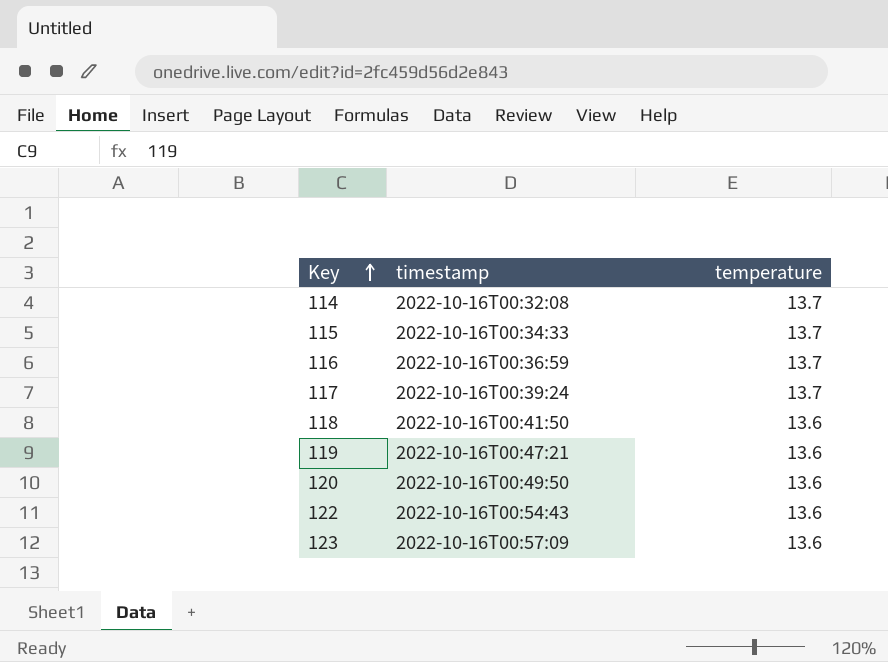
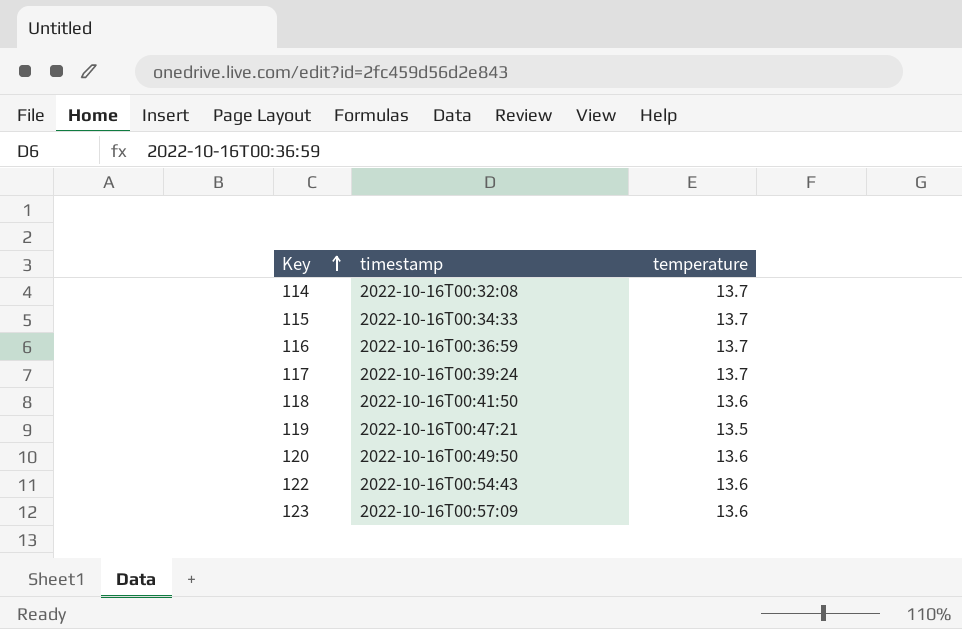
119 | temperature: 13.6 -> 13.5

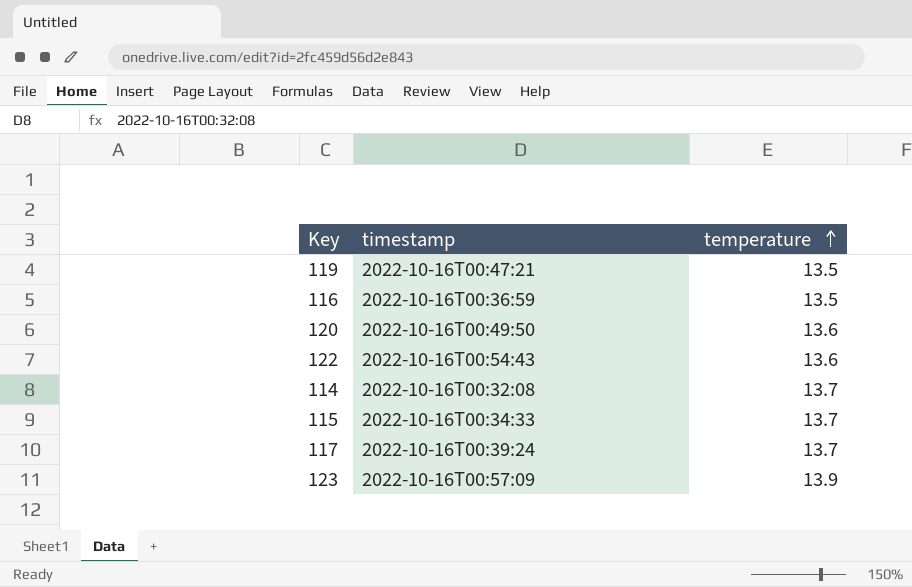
row order: Key ascending -> temperature ascending
row 118: 2022-10-16T00:41:50 | 13.6 -> none
116 | temperature: 13.7 -> 13.5
123 | temperature: 13.6 -> 13.9

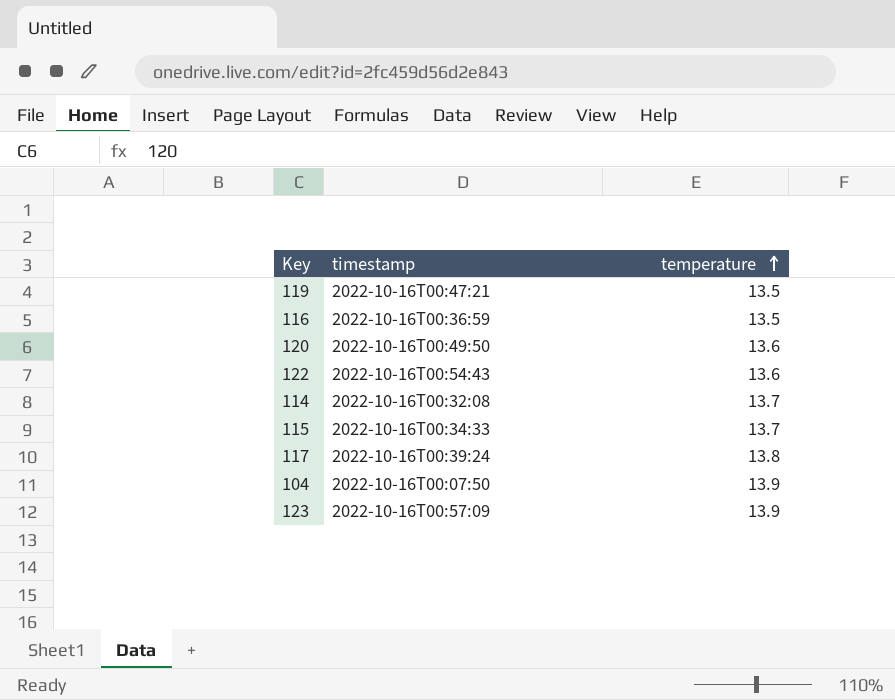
117 | temperature: 13.7 -> 13.8
row 104: none -> 2022-10-16T00:07:50 | 13.9

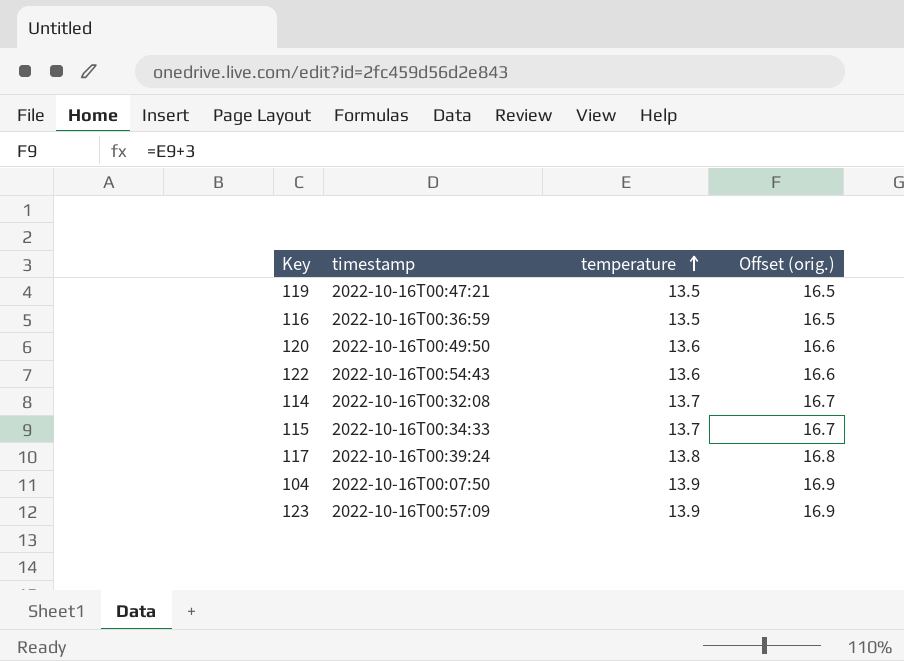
column Offset (orig.) | formula: none -> [temperature] + 3

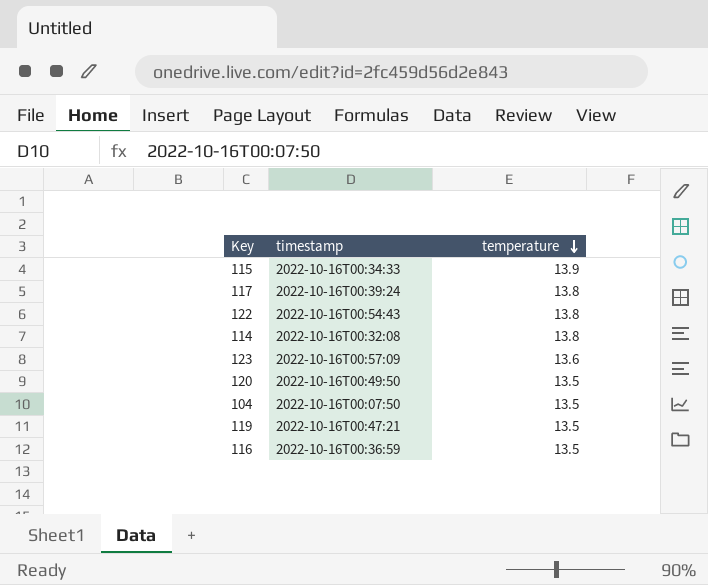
row order: temperature ascending -> temperature descending
column Offset (orig.) | formula: [temperature] + 3 -> none
115 | temperature: 13.7 -> 13.9
122 | temperature: 13.6 -> 13.8
114 | temperature: 13.7 -> 13.8
123 | temperature: 13.9 -> 13.6
120 | temperature: 13.6 -> 13.5
104 | temperature: 13.9 -> 13.5

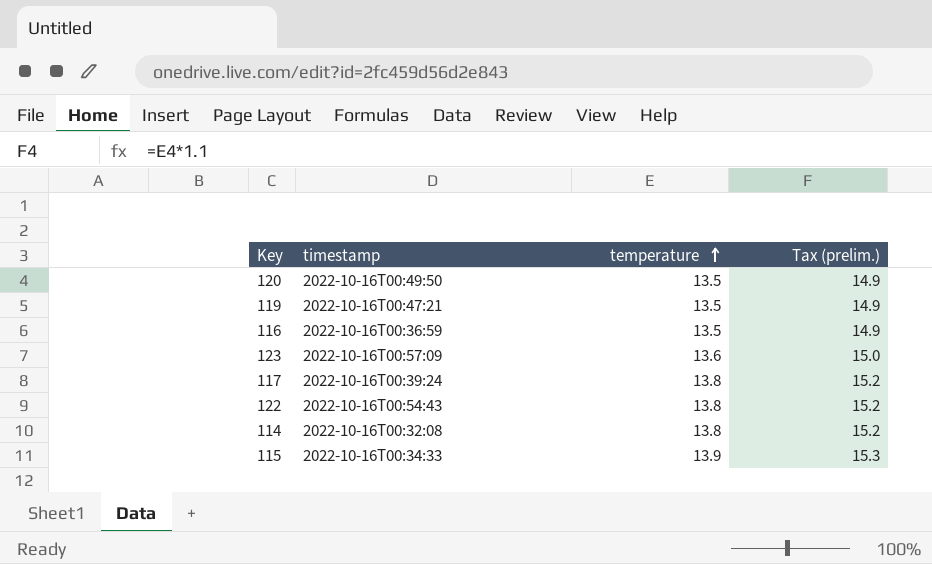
row order: temperature descending -> temperature ascending
column Tax (prelim.) | formula: none -> [temperature] * 1.1
row 104: 2022-10-16T00:07:50 | 13.5 -> none

